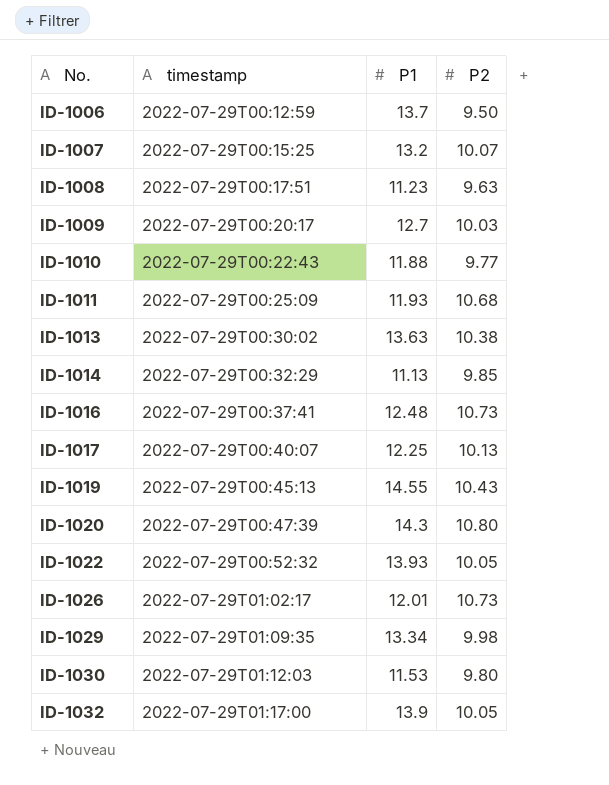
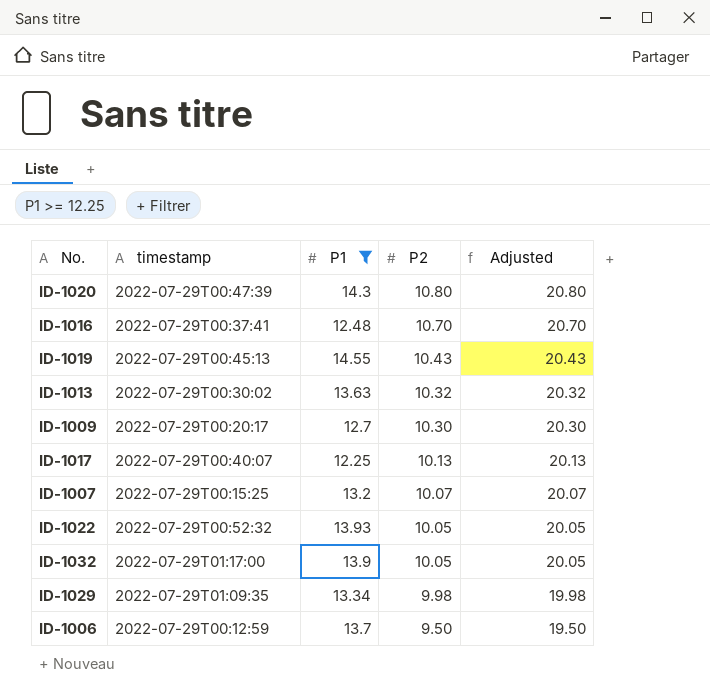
filter: none -> P1 >= 12.25
row order: No. ascending -> P2 descending
column Adjusted | formula: none -> [P2] + 10
ID-1016 | P2: 10.73 -> 10.70
ID-1013 | P2: 10.38 -> 10.32
ID-1009 | P2: 10.03 -> 10.30

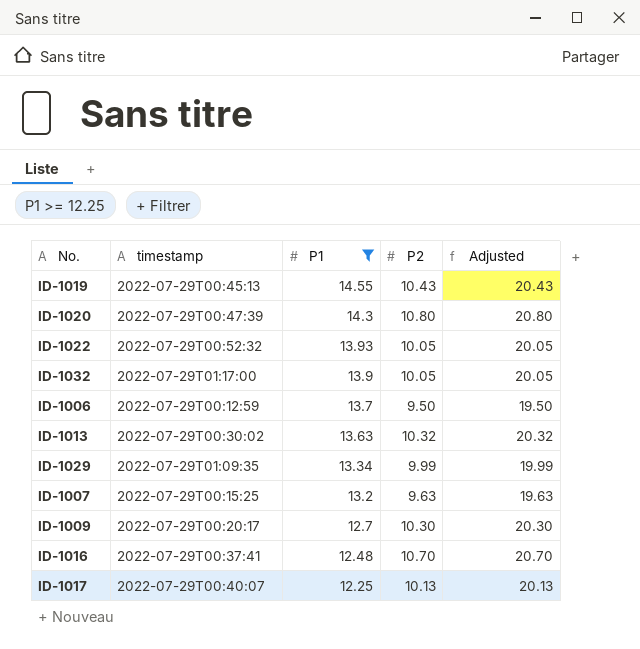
row order: P2 descending -> P1 descending
ID-1029 | P2: 9.98 -> 9.99
ID-1029 | Adjusted: 19.98 -> 19.99
ID-1007 | P2: 10.07 -> 9.63
ID-1007 | Adjusted: 20.07 -> 19.63

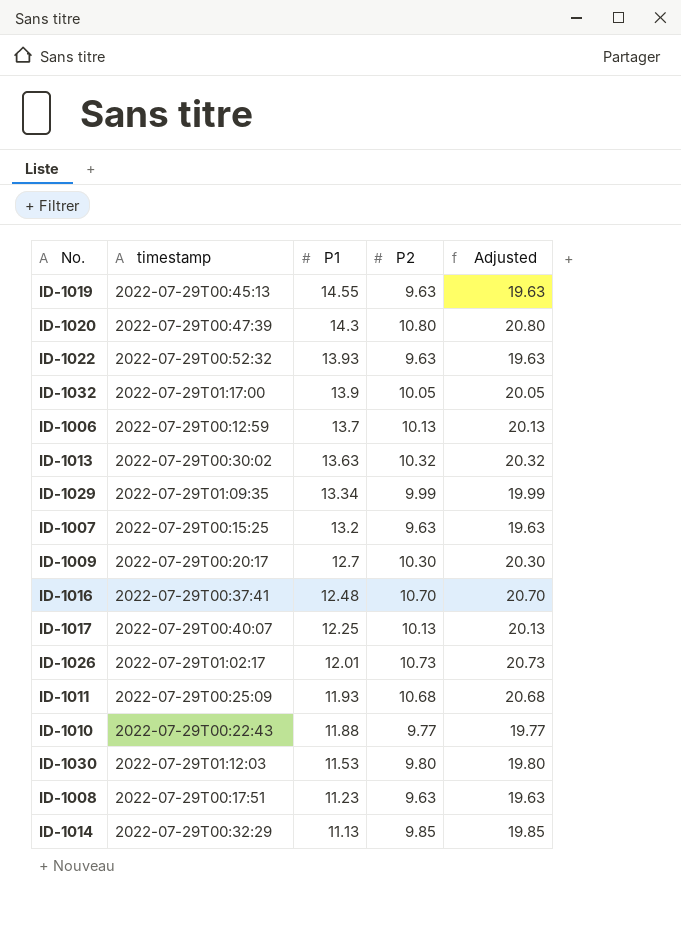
filter: P1 >= 12.25 -> none
ID-1019 | P2: 10.43 -> 9.63
ID-1019 | Adjusted: 20.43 -> 19.63
ID-1022 | P2: 10.05 -> 9.63
ID-1022 | Adjusted: 20.05 -> 19.63
ID-1006 | P2: 9.50 -> 10.13
ID-1006 | Adjusted: 19.50 -> 20.13

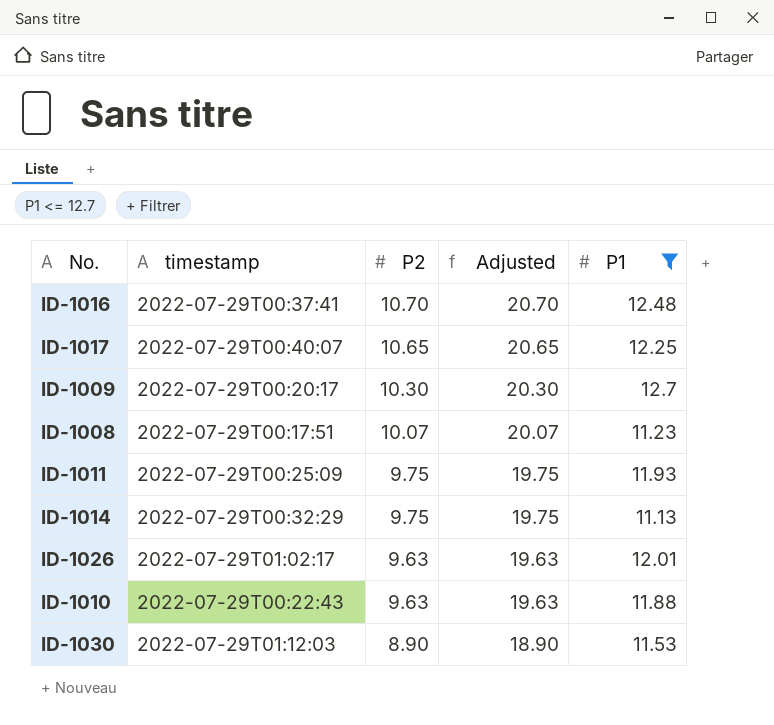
filter: none -> P1 <= 12.7
row order: P1 descending -> P2 descending
column P1 | position: 3 -> 5
ID-1017 | P2: 10.13 -> 10.65
ID-1017 | Adjusted: 20.13 -> 20.65
ID-1008 | P2: 9.63 -> 10.07
ID-1008 | Adjusted: 19.63 -> 20.07
ID-1011 | P2: 10.68 -> 9.75
ID-1011 | Adjusted: 20.68 -> 19.75
ID-1014 | P2: 9.85 -> 9.75
ID-1014 | Adjusted: 19.85 -> 19.75
ID-1026 | P2: 10.73 -> 9.63
ID-1026 | Adjusted: 20.73 -> 19.63
ID-1010 | P2: 9.77 -> 9.63
ID-1010 | Adjusted: 19.77 -> 19.63
ID-1030 | P2: 9.80 -> 8.90
ID-1030 | Adjusted: 19.80 -> 18.90

